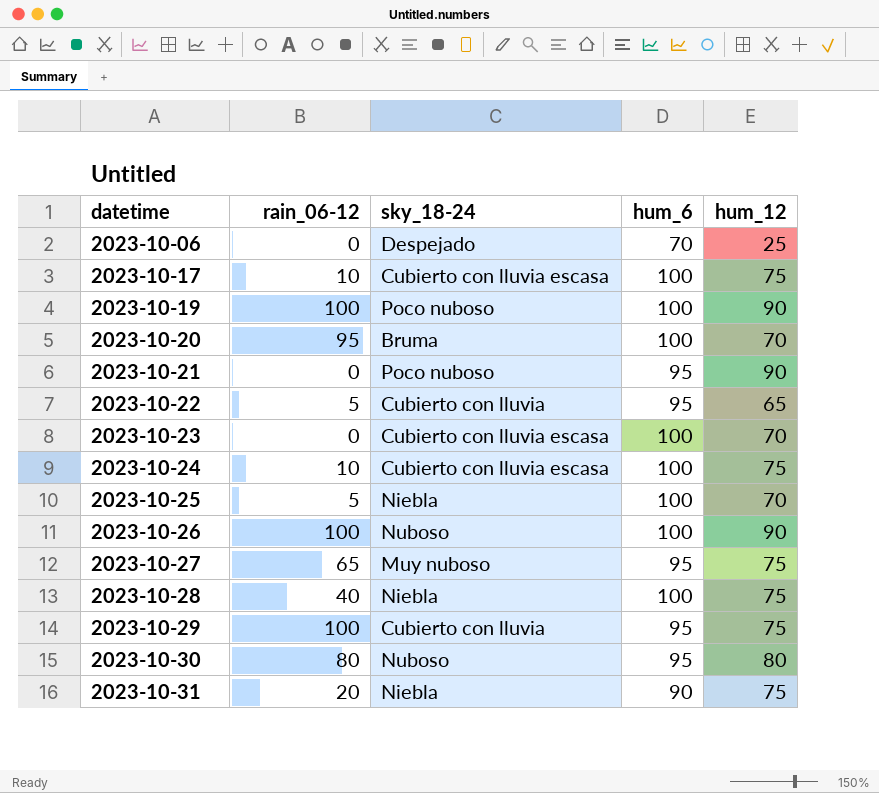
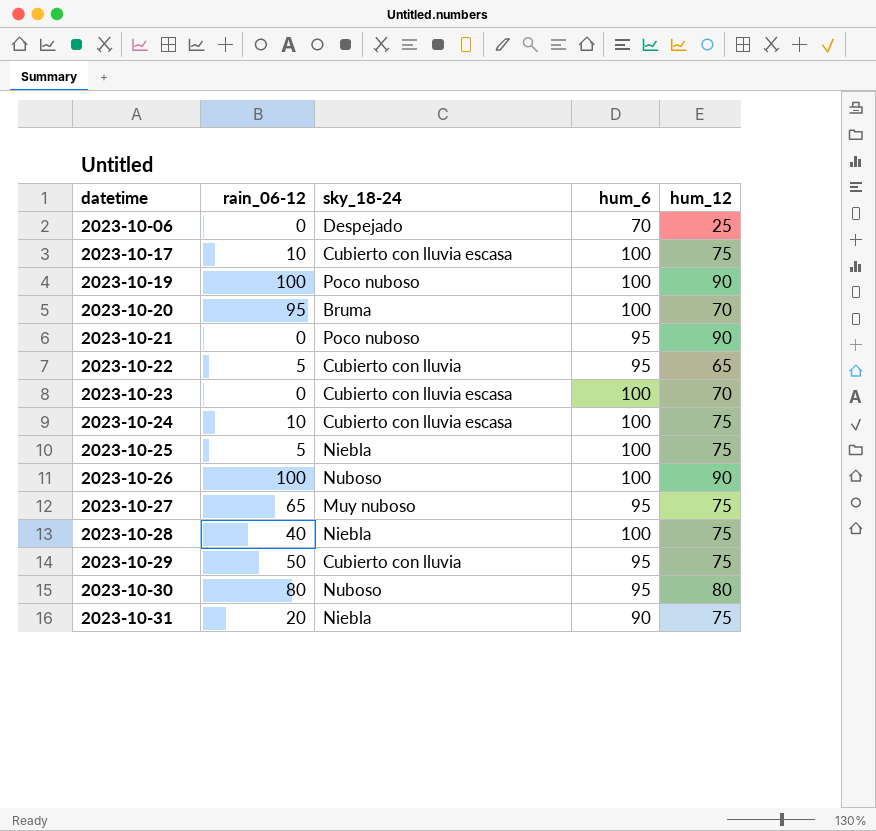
2023-10-25 | hum_12: 70 -> 75
2023-10-29 | rain_06-12: 100 -> 50

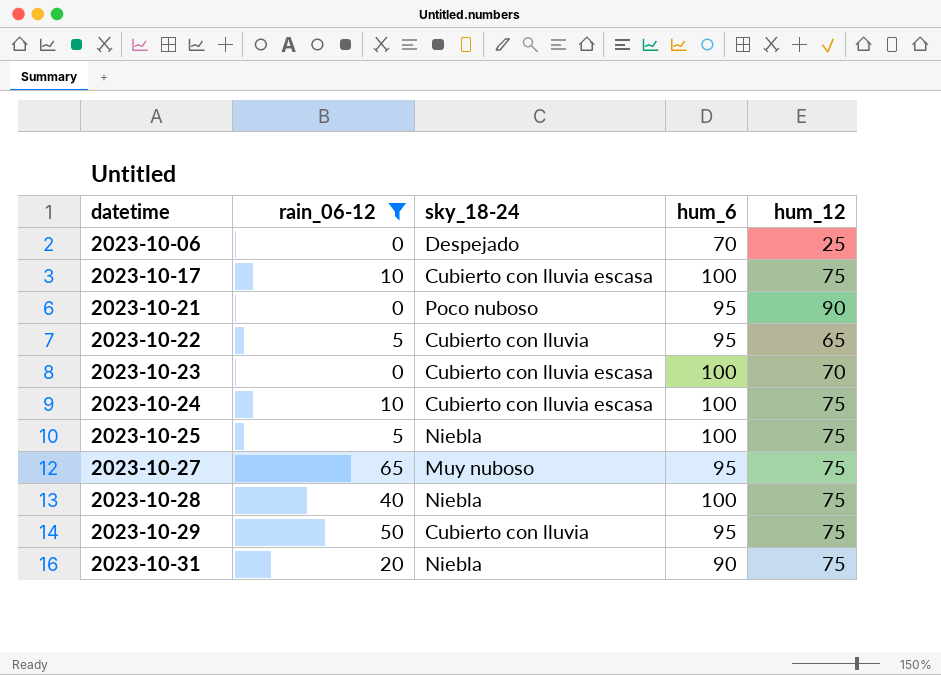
filter: none -> rain_06-12 <= 65

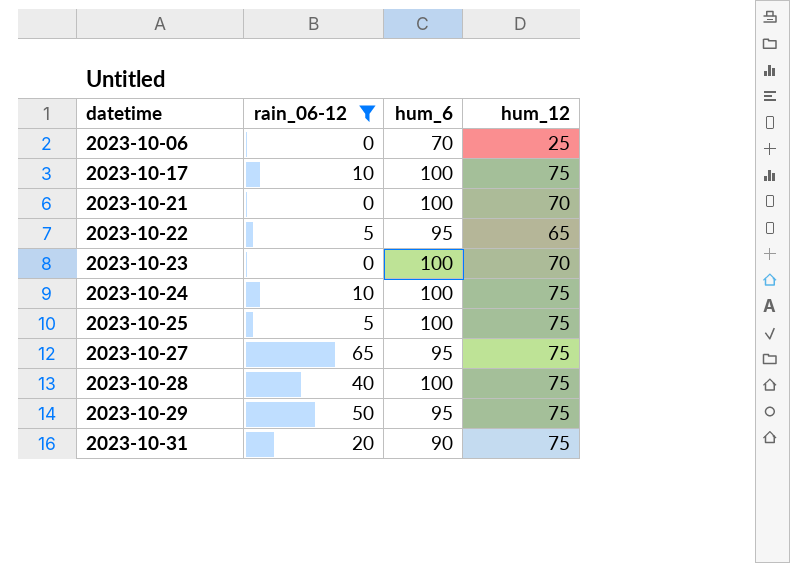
column sky_18-24 | position: 3 -> none
2023-10-21 | hum_6: 95 -> 100
2023-10-21 | hum_12: 90 -> 70

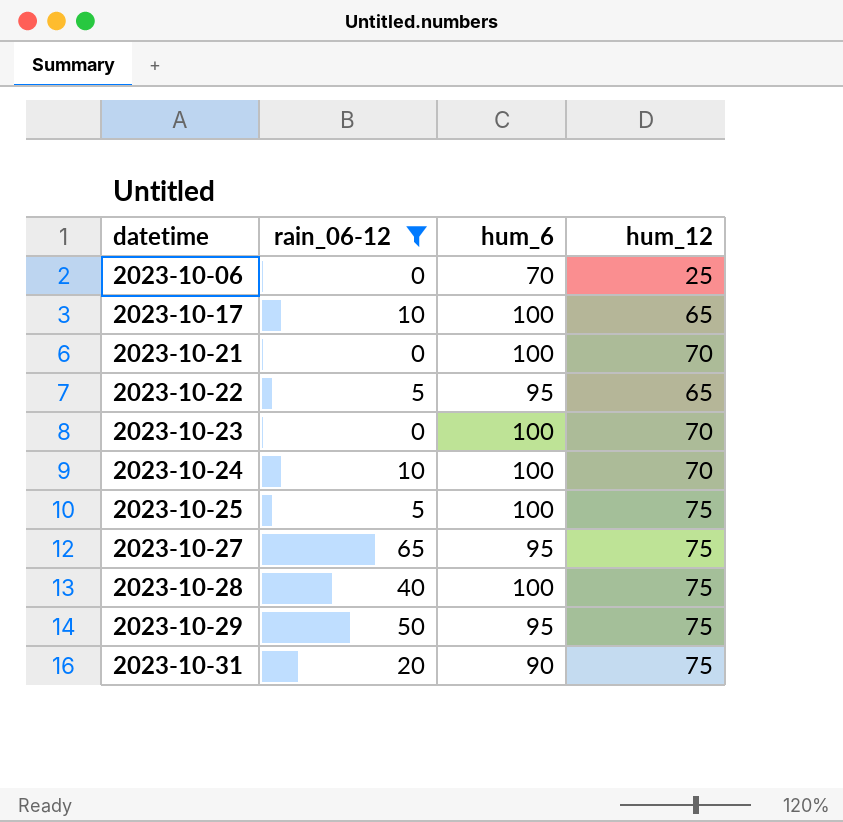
2023-10-17 | hum_12: 75 -> 65
2023-10-24 | hum_12: 75 -> 70

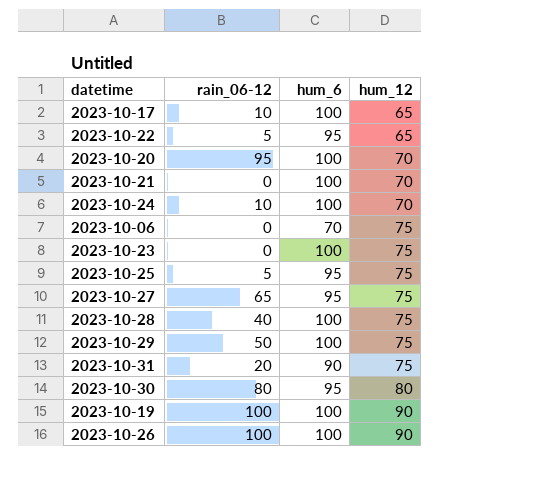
filter: rain_06-12 <= 65 -> none
row order: datetime ascending -> hum_12 ascending
2023-10-06 | hum_12: 25 -> 75
2023-10-23 | hum_12: 70 -> 75
2023-10-25 | hum_6: 100 -> 95
2023-10-29 | hum_6: 95 -> 100

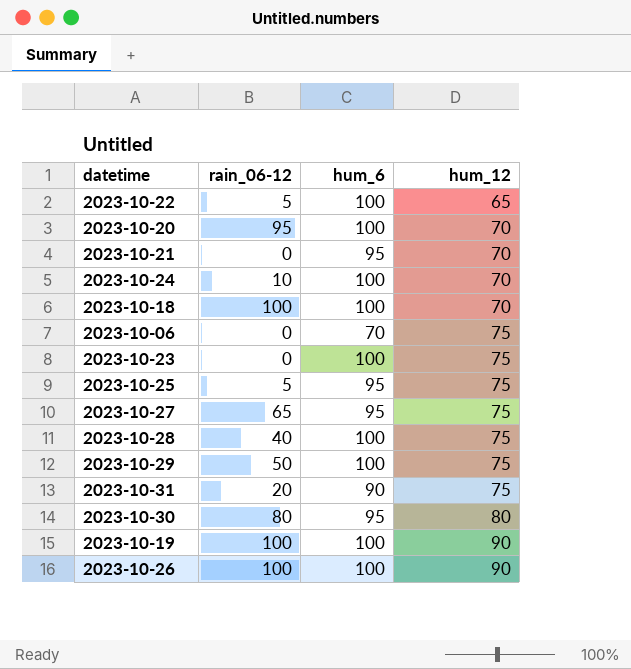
row 2023-10-17: 10 | 100 | 65 -> none
2023-10-22 | hum_6: 95 -> 100
2023-10-21 | hum_6: 100 -> 95
row 2023-10-18: none -> 100 | 100 | 70

